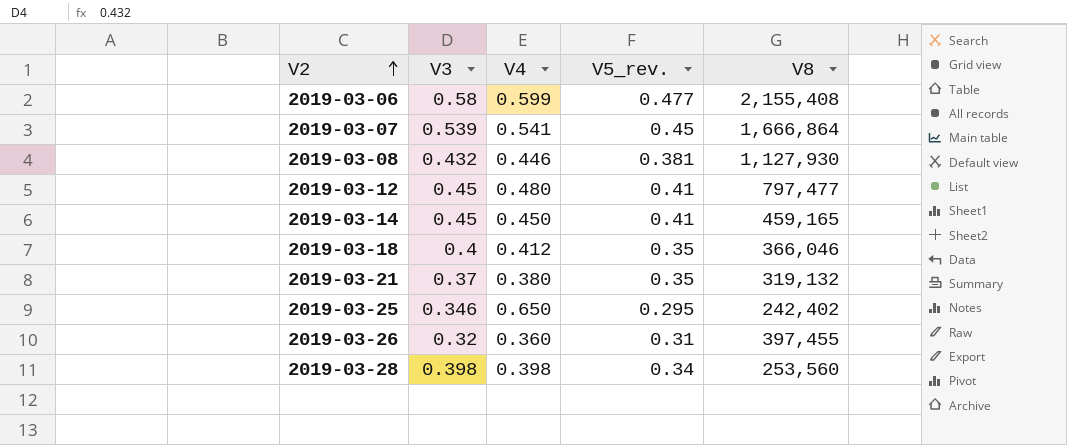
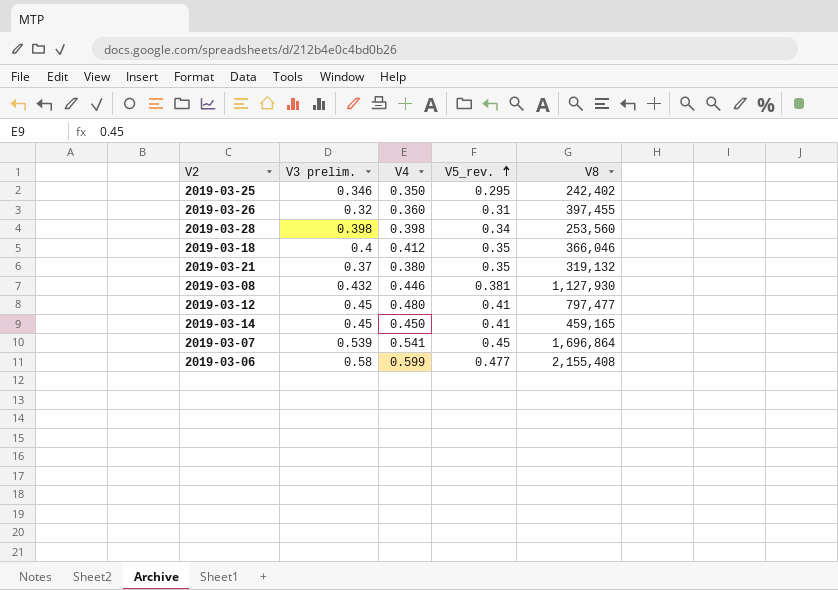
row order: V2 ascending -> V5_rev. ascending
column name: V3 -> V3 prelim.
2019-03-25 | V4: 0.650 -> 0.350
2019-03-07 | V8: 1,666,864 -> 1,696,864

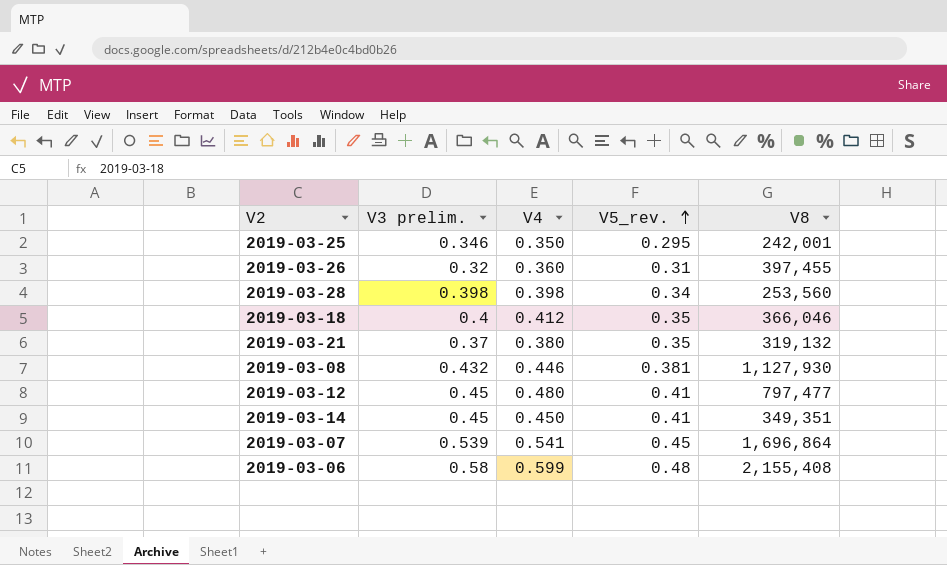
2019-03-25 | V8: 242,402 -> 242,001
2019-03-14 | V8: 459,165 -> 349,351
2019-03-06 | V5_rev.: 0.477 -> 0.48

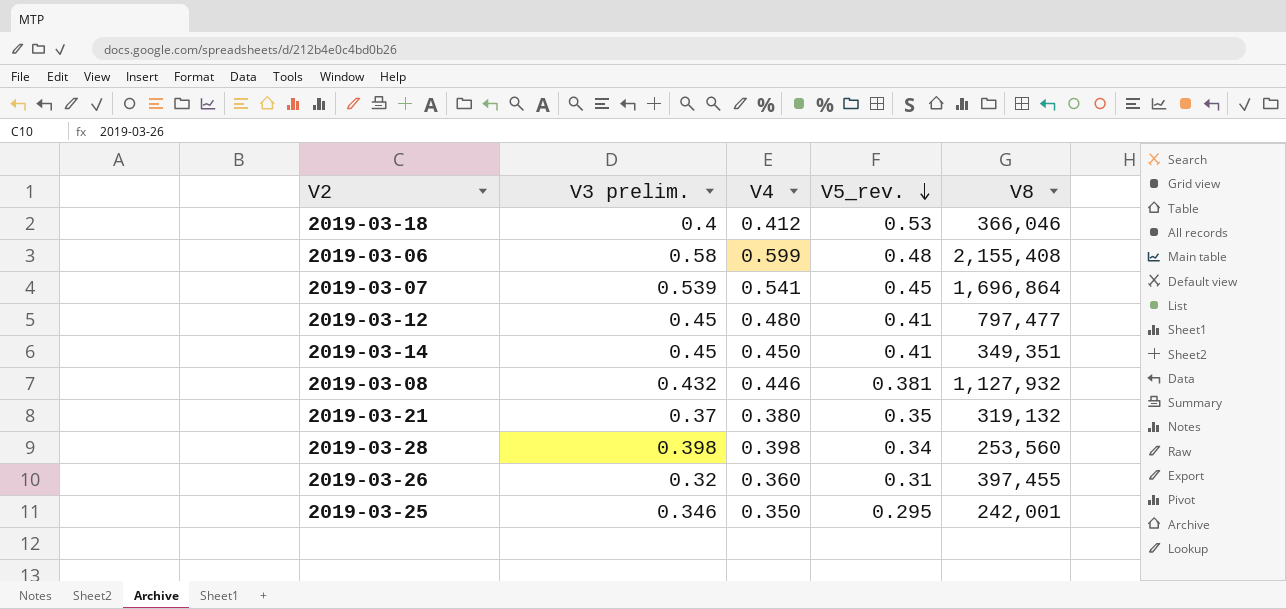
row order: V5_rev. ascending -> V5_rev. descending
2019-03-18 | V5_rev.: 0.35 -> 0.53
2019-03-08 | V8: 1,127,930 -> 1,127,932

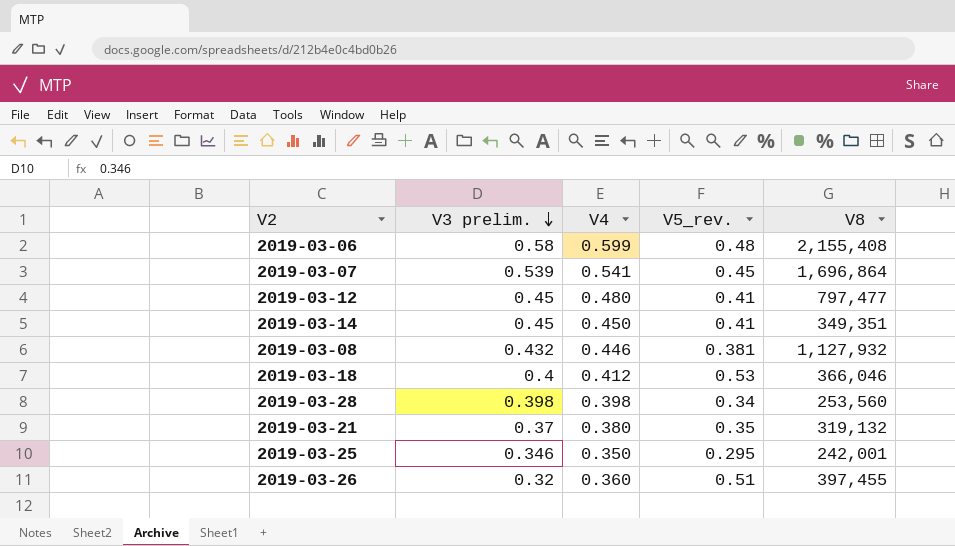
row order: V5_rev. descending -> V3 prelim. descending
2019-03-26 | V5_rev.: 0.31 -> 0.51

